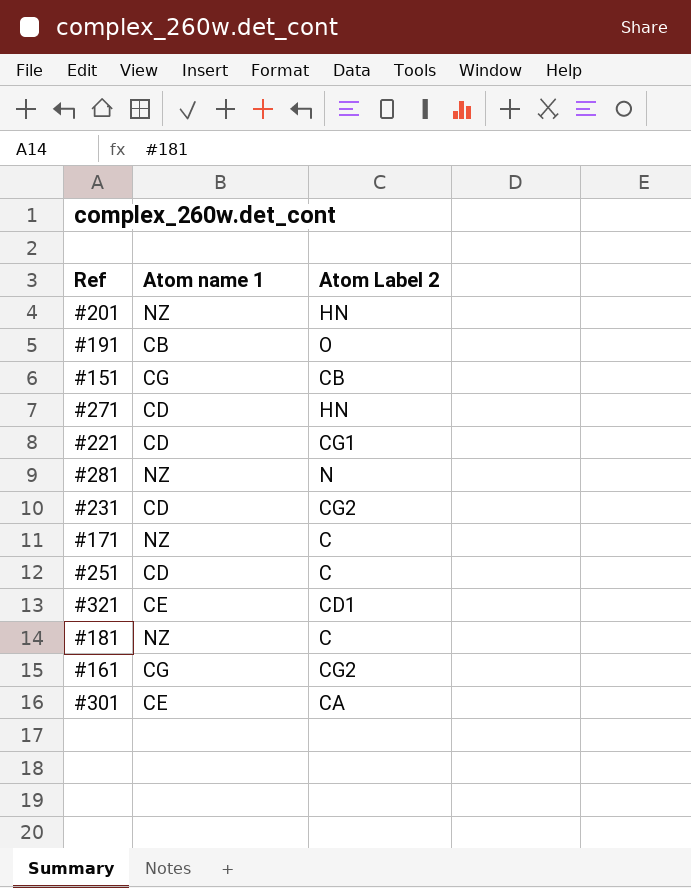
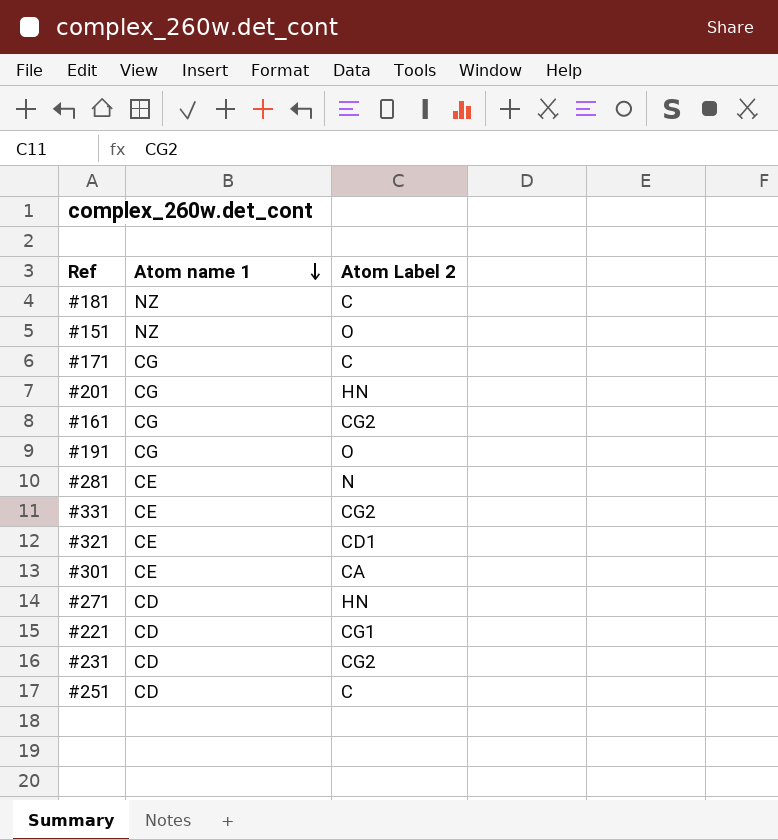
row order: none -> Atom name 1 descending
#151 | Atom name 1: CG -> NZ
#151 | Atom Label 2: CB -> O
#171 | Atom name 1: NZ -> CG
#201 | Atom name 1: NZ -> CG
#191 | Atom name 1: CB -> CG
#281 | Atom name 1: NZ -> CE
row #331: none -> CE | CG2

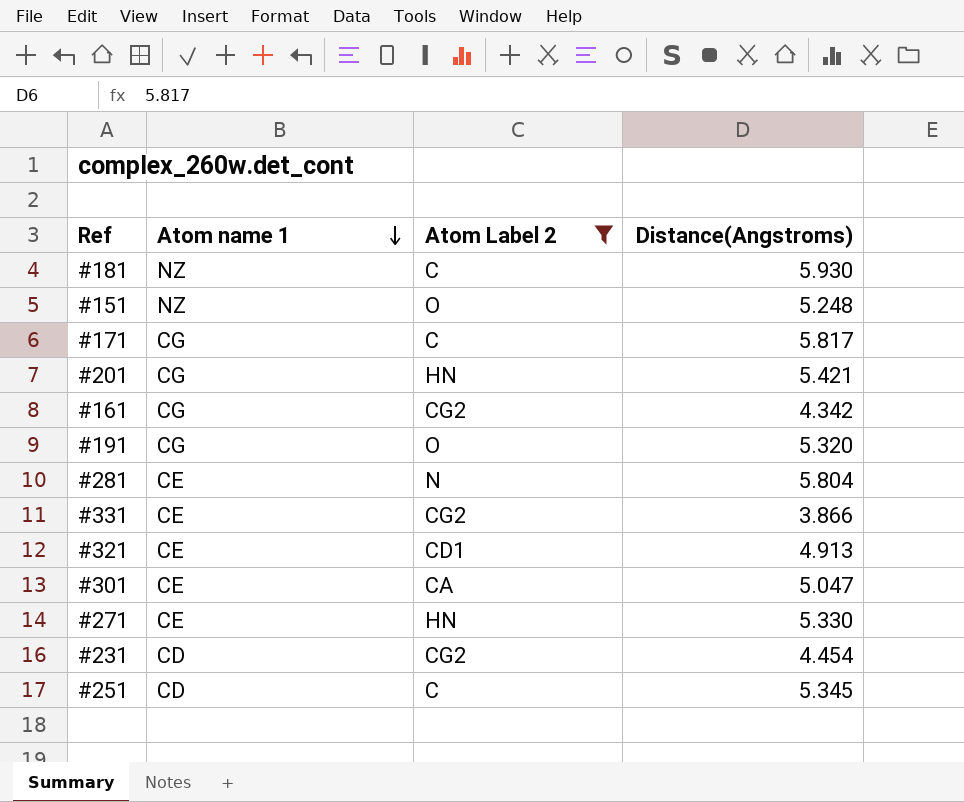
filter: none -> Atom Label 2 != CG1
column Distance(Angstroms) | position: none -> 4
#271 | Atom name 1: CD -> CE

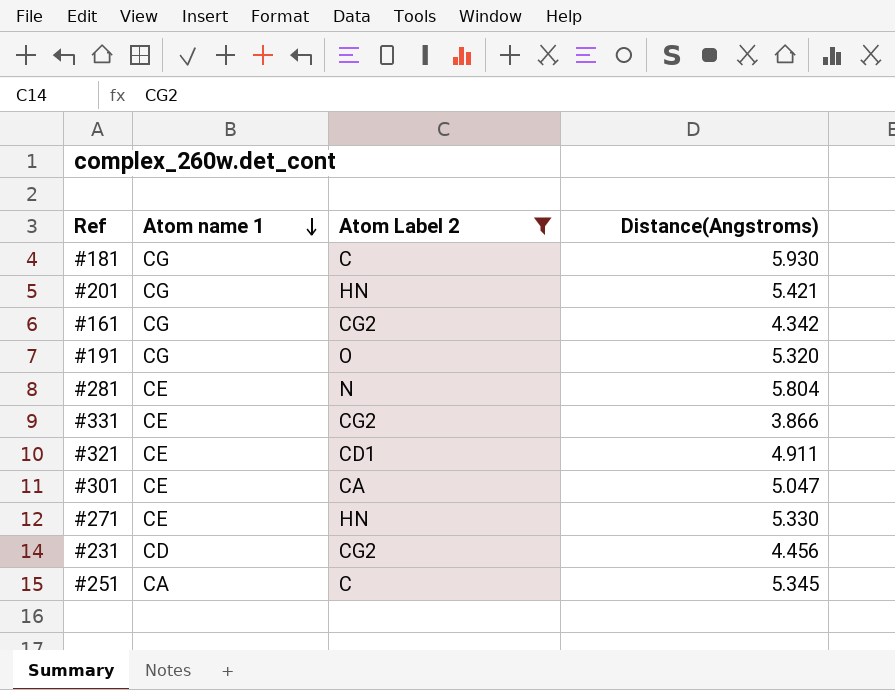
row #151: NZ | O | 5.248 -> none
row #171: CG | C | 5.817 -> none
#181 | Atom name 1: NZ -> CG
#321 | Distance(Angstroms): 4.913 -> 4.911
#231 | Distance(Angstroms): 4.454 -> 4.456
#251 | Atom name 1: CD -> CA

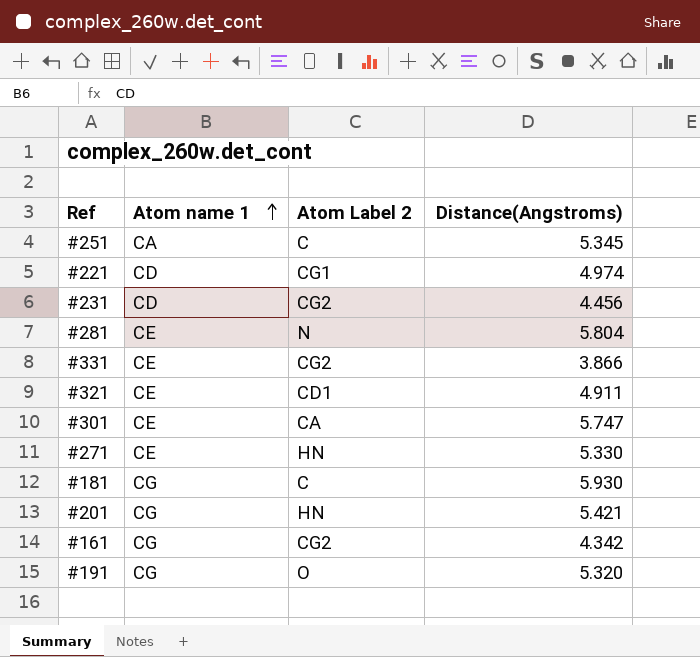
filter: Atom Label 2 != CG1 -> none
row order: Atom name 1 descending -> Atom name 1 ascending
#301 | Distance(Angstroms): 5.047 -> 5.747

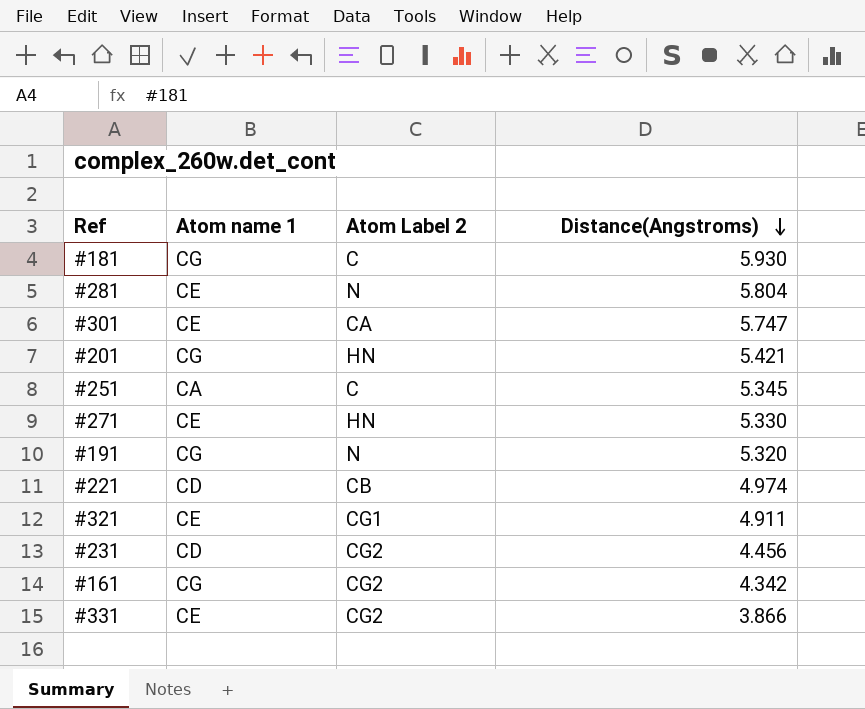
row order: Atom name 1 ascending -> Distance(Angstroms) descending
#191 | Atom Label 2: O -> N
#221 | Atom Label 2: CG1 -> CB
#321 | Atom Label 2: CD1 -> CG1

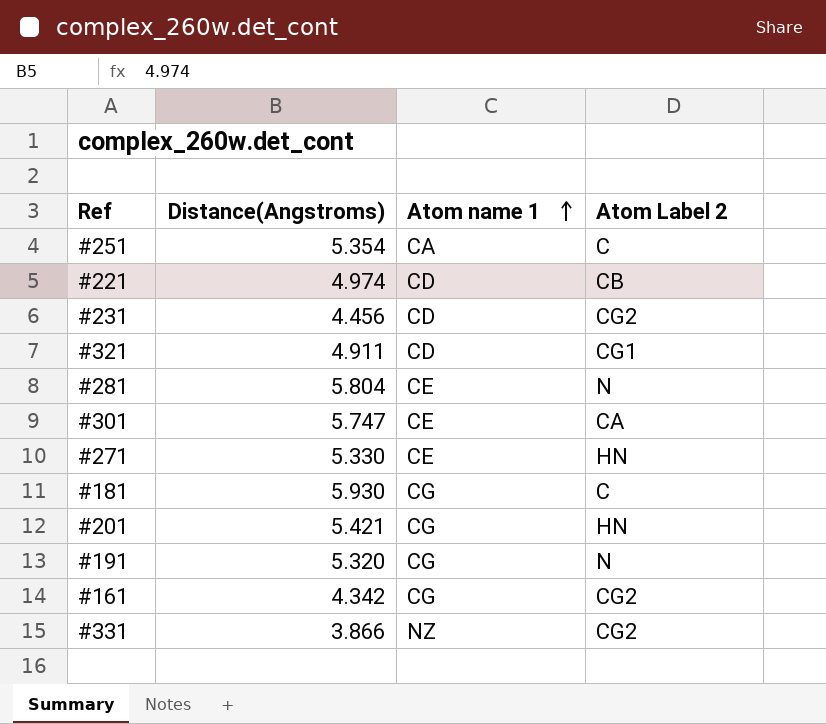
row order: Distance(Angstroms) descending -> Atom name 1 ascending
column Distance(Angstroms) | position: 4 -> 2
#251 | Distance(Angstroms): 5.345 -> 5.354
#321 | Atom name 1: CE -> CD
#331 | Atom name 1: CE -> NZ

